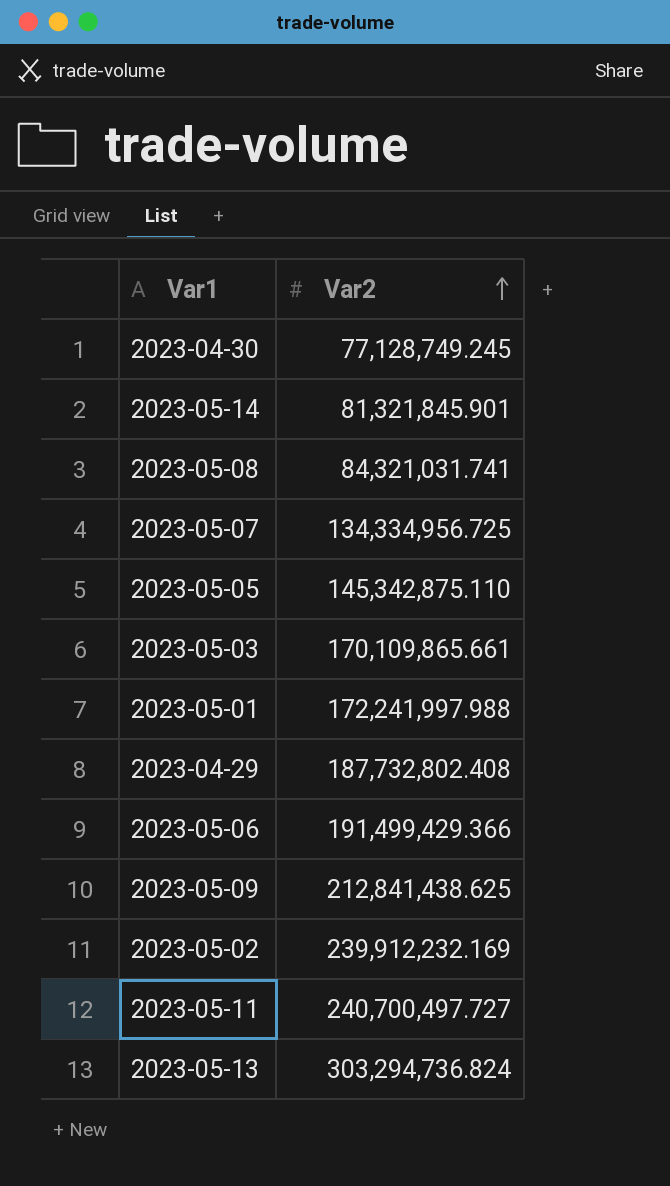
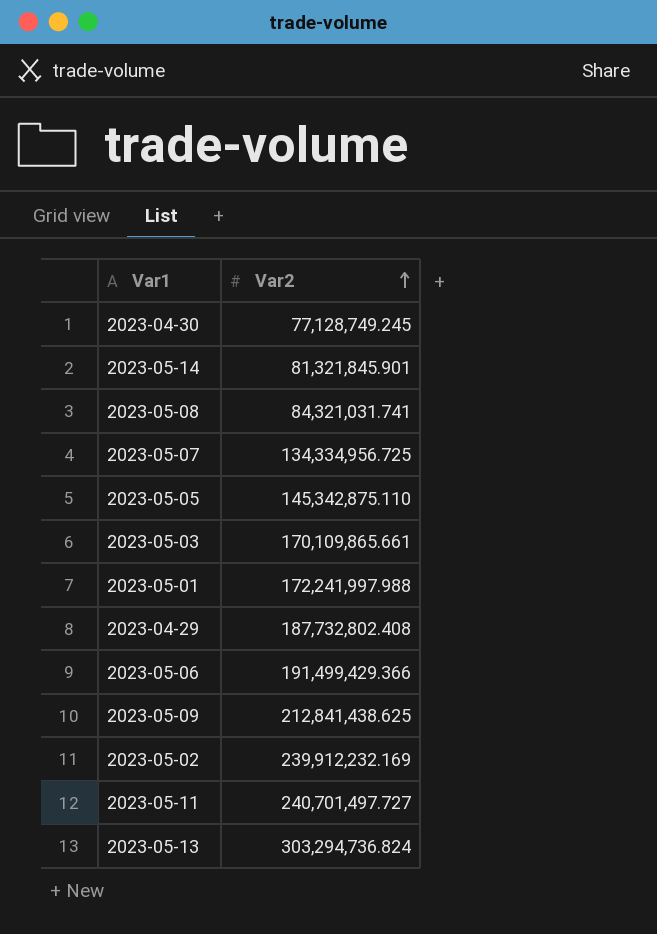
2023-05-11 | Var2: 240,700,497.727 -> 240,701,497.727

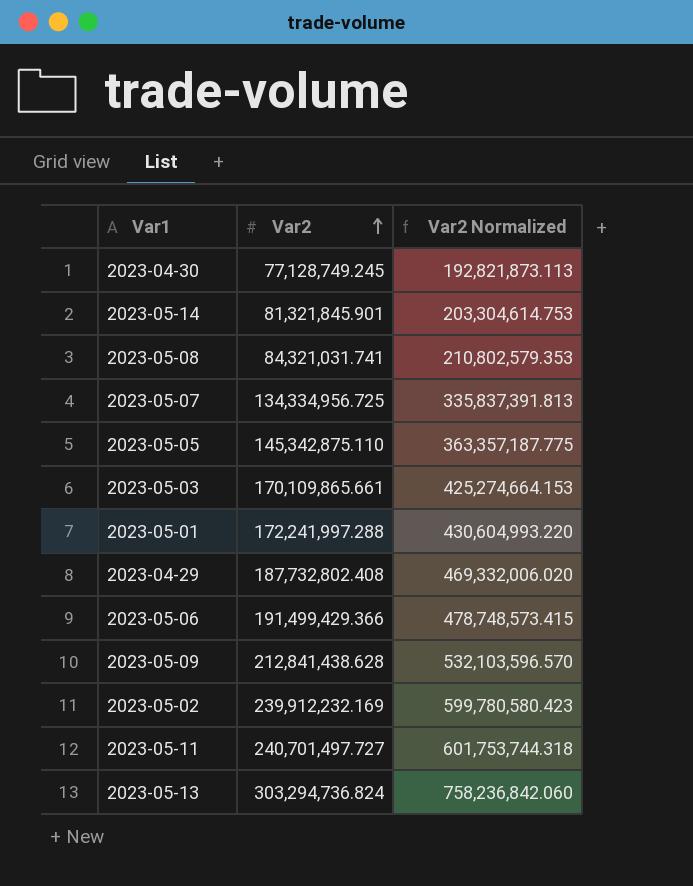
column Var2 Normalized | formula: none -> [Var2] * 2.5
2023-05-01 | Var2: 172,241,997.988 -> 172,241,997.288
2023-05-09 | Var2: 212,841,438.625 -> 212,841,438.628

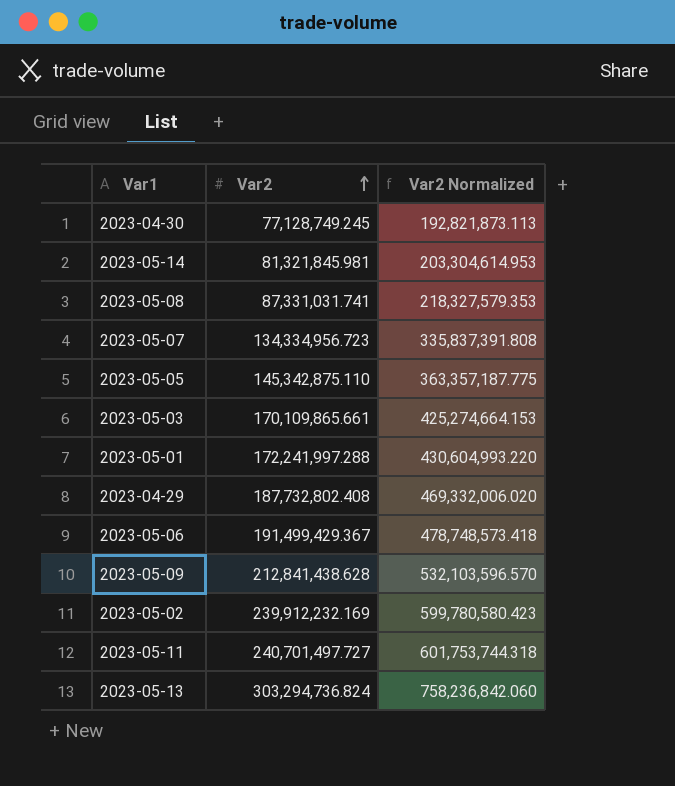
2023-05-14 | Var2: 81,321,845.901 -> 81,321,845.981
2023-05-14 | Var2 Normalized: 203,304,614.753 -> 203,304,614.953
2023-05-08 | Var2: 84,321,031.741 -> 87,331,031.741
2023-05-08 | Var2 Normalized: 210,802,579.353 -> 218,327,579.353
2023-05-07 | Var2: 134,334,956.725 -> 134,334,956.723
2023-05-07 | Var2 Normalized: 335,837,391.813 -> 335,837,391.808
2023-05-06 | Var2: 191,499,429.366 -> 191,499,429.367
2023-05-06 | Var2 Normalized: 478,748,573.415 -> 478,748,573.418

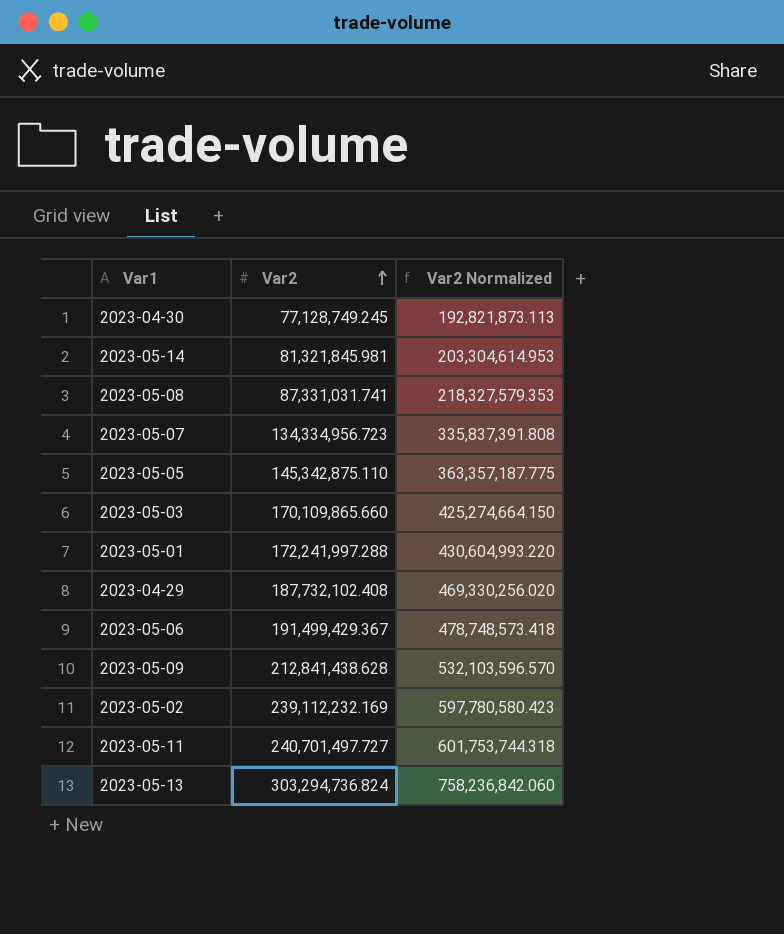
2023-05-03 | Var2: 170,109,865.661 -> 170,109,865.660
2023-05-03 | Var2 Normalized: 425,274,664.153 -> 425,274,664.150
2023-04-29 | Var2: 187,732,802.408 -> 187,732,102.408
2023-04-29 | Var2 Normalized: 469,332,006.020 -> 469,330,256.020
2023-05-02 | Var2: 239,912,232.169 -> 239,112,232.169
2023-05-02 | Var2 Normalized: 599,780,580.423 -> 597,780,580.423

